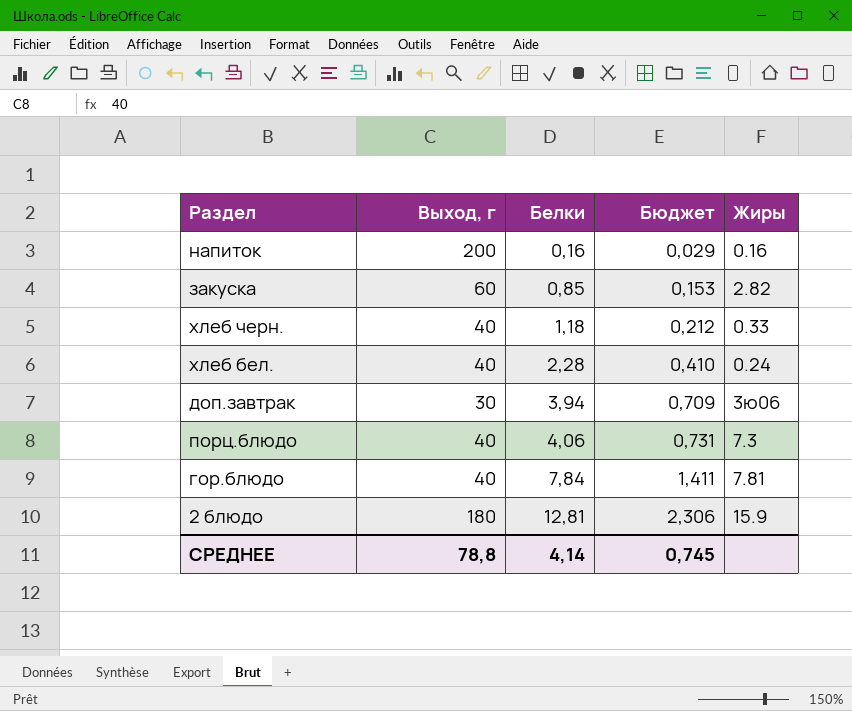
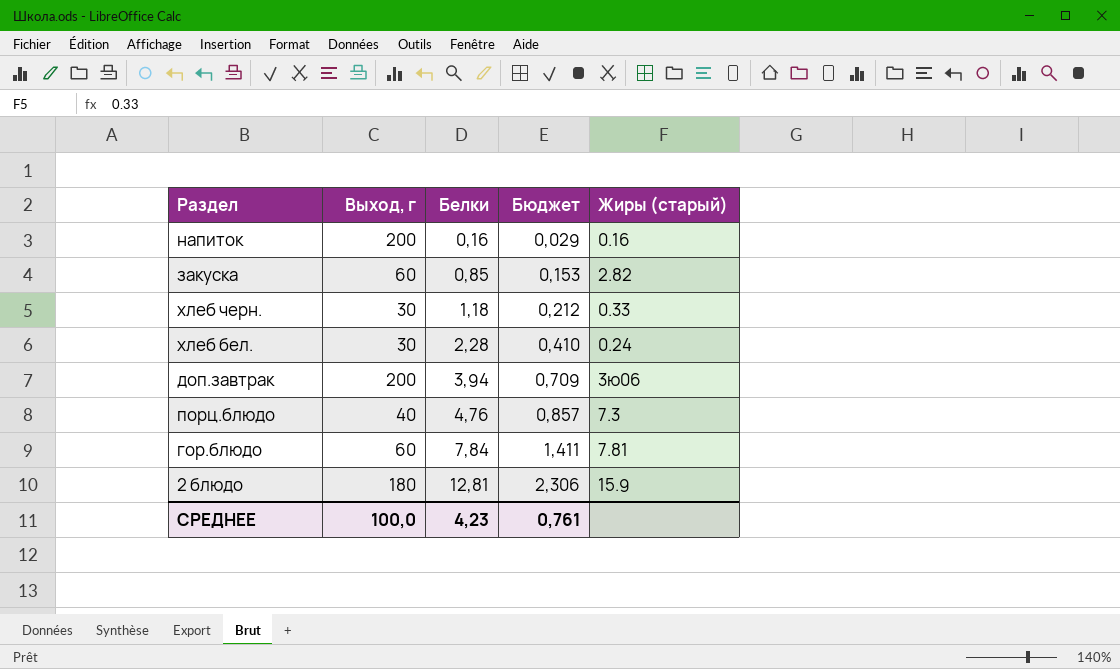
column name: Жиры -> Жиры (старый)
хлеб черн. | Выход, г: 40 -> 30
хлеб бел. | Выход, г: 40 -> 30
доп.завтрак | Выход, г: 30 -> 200
порц.блюдо | Белки: 4,06 -> 4,76
порц.блюдо | Бюджет: 0,731 -> 0,857
гор.блюдо | Выход, г: 40 -> 60
СРЕДНЕЕ | Выход, г: 78,8 -> 100,0
СРЕДНЕЕ | Белки: 4,14 -> 4,23
СРЕДНЕЕ | Бюджет: 0,745 -> 0,761

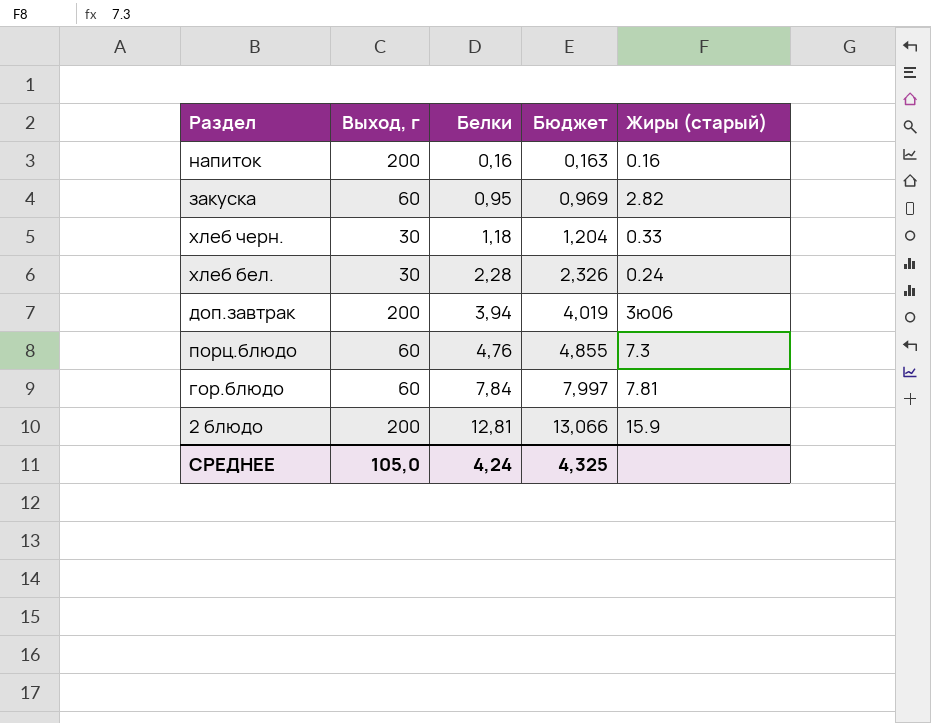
column Бюджет | formula: [Белки] * 0,18 -> [Белки] * 1,02
закуска | Белки: 0,85 -> 0,95
порц.блюдо | Выход, г: 40 -> 60
2 блюдо | Выход, г: 180 -> 200
СРЕДНЕЕ | Выход, г: 100,0 -> 105,0
СРЕДНЕЕ | Белки: 4,23 -> 4,24
СРЕДНЕЕ | Бюджет: 0,761 -> 4,325

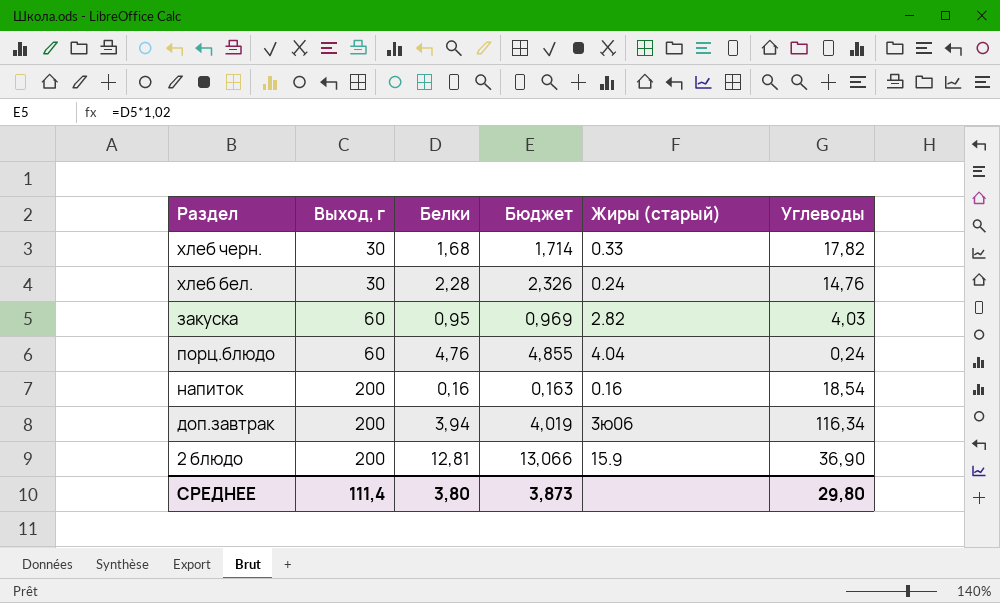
row order: Белки ascending -> Выход, г ascending
column Углеводы | position: none -> 6
row гор.блюдо: 60 | 7,84 | 7,997 | 7.81 -> none
хлеб черн. | Белки: 1,18 -> 1,68
хлеб черн. | Бюджет: 1,204 -> 1,714
порц.блюдо | Жиры (старый): 7.3 -> 4.04
СРЕДНЕЕ | Выход, г: 105,0 -> 111,4
СРЕДНЕЕ | Белки: 4,24 -> 3,80
СРЕДНЕЕ | Бюджет: 4,325 -> 3,873

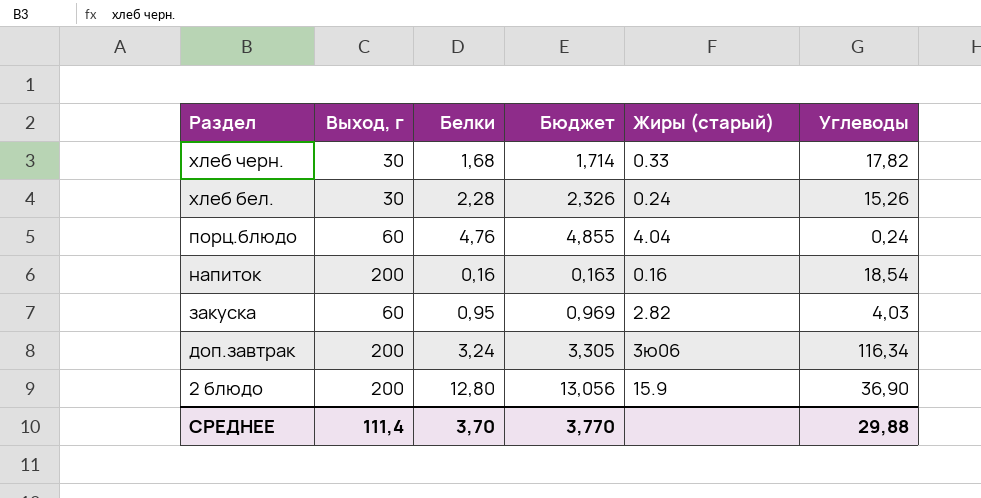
row order: Выход, г ascending -> Раздел descending
хлеб бел. | Углеводы: 14,76 -> 15,26
доп.завтрак | Белки: 3,94 -> 3,24
доп.завтрак | Бюджет: 4,019 -> 3,305
2 блюдо | Белки: 12,81 -> 12,80
2 блюдо | Бюджет: 13,066 -> 13,056
СРЕДНЕЕ | Белки: 3,80 -> 3,70
СРЕДНЕЕ | Бюджет: 3,873 -> 3,770
СРЕДНЕЕ | Углеводы: 29,80 -> 29,88

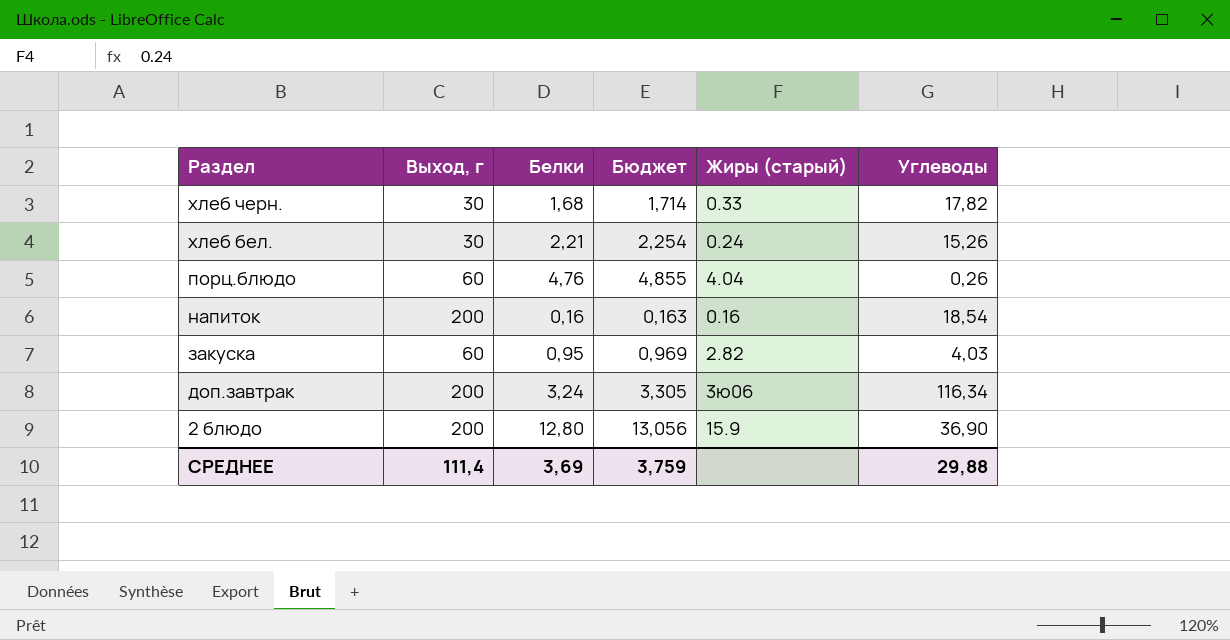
хлеб бел. | Белки: 2,28 -> 2,21
хлеб бел. | Бюджет: 2,326 -> 2,254
порц.блюдо | Углеводы: 0,24 -> 0,26
СРЕДНЕЕ | Белки: 3,70 -> 3,69
СРЕДНЕЕ | Бюджет: 3,770 -> 3,759

